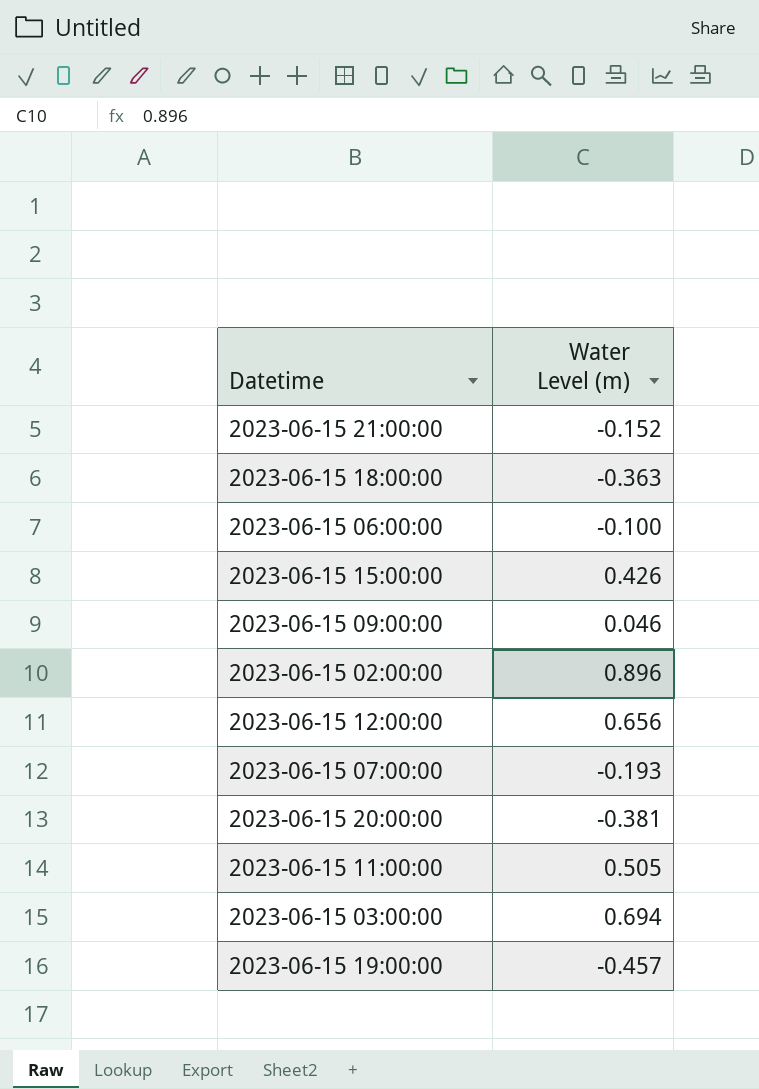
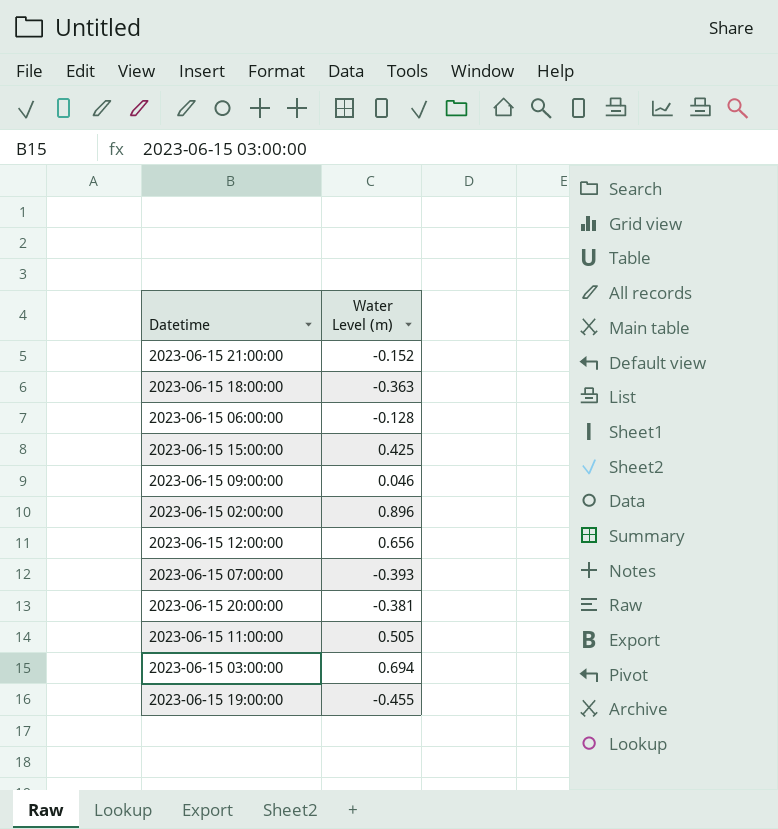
2023-06-15 06:00:00 | Water Level (m): -0.100 -> -0.128
2023-06-15 15:00:00 | Water Level (m): 0.426 -> 0.425
2023-06-15 07:00:00 | Water Level (m): -0.193 -> -0.393
2023-06-15 19:00:00 | Water Level (m): -0.457 -> -0.455

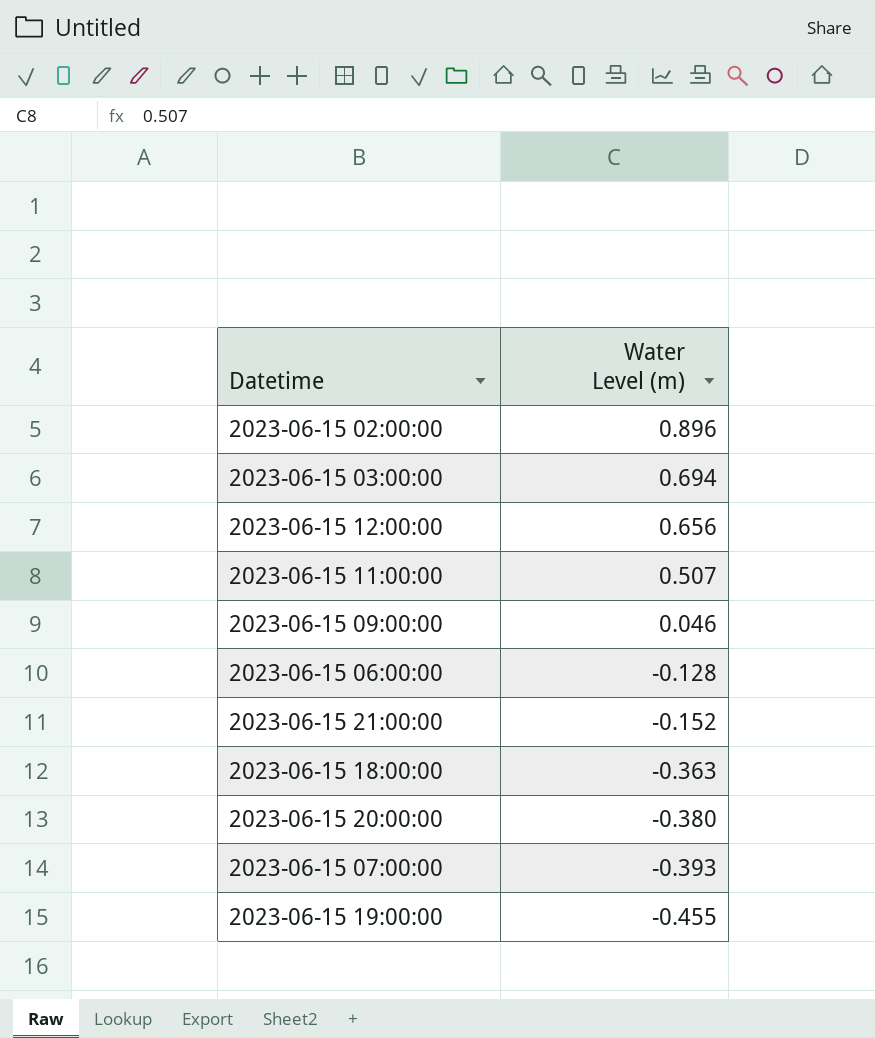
row order: none -> Water Level (m) descending
row 2023-06-15 15:00:00: 0.425 -> none
2023-06-15 11:00:00 | Water Level (m): 0.505 -> 0.507
2023-06-15 20:00:00 | Water Level (m): -0.381 -> -0.380

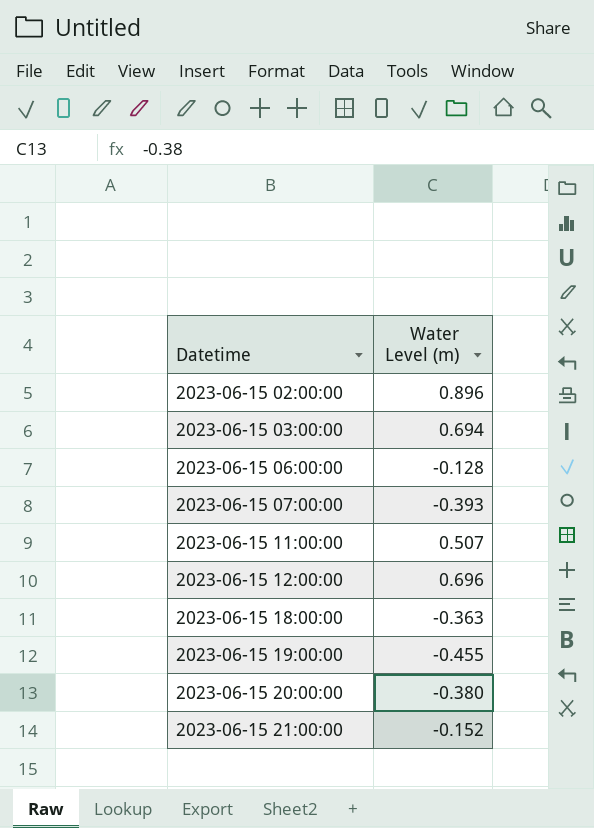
row order: Water Level (m) descending -> Datetime ascending
row 2023-06-15 09:00:00: 0.046 -> none
2023-06-15 12:00:00 | Water Level (m): 0.656 -> 0.696

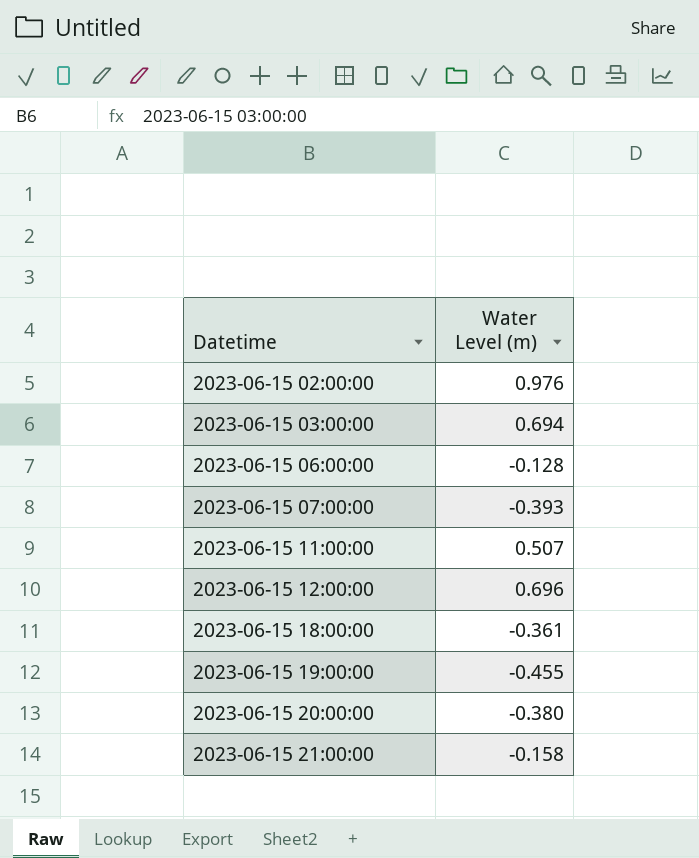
2023-06-15 02:00:00 | Water Level (m): 0.896 -> 0.976
2023-06-15 18:00:00 | Water Level (m): -0.363 -> -0.361
2023-06-15 21:00:00 | Water Level (m): -0.152 -> -0.158

